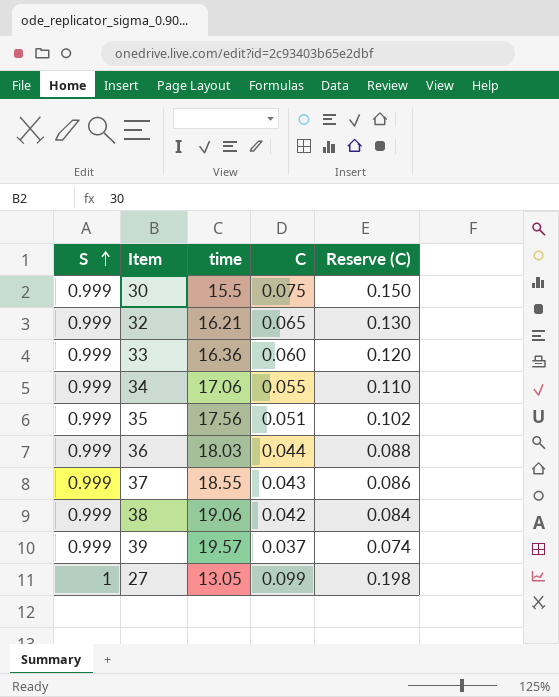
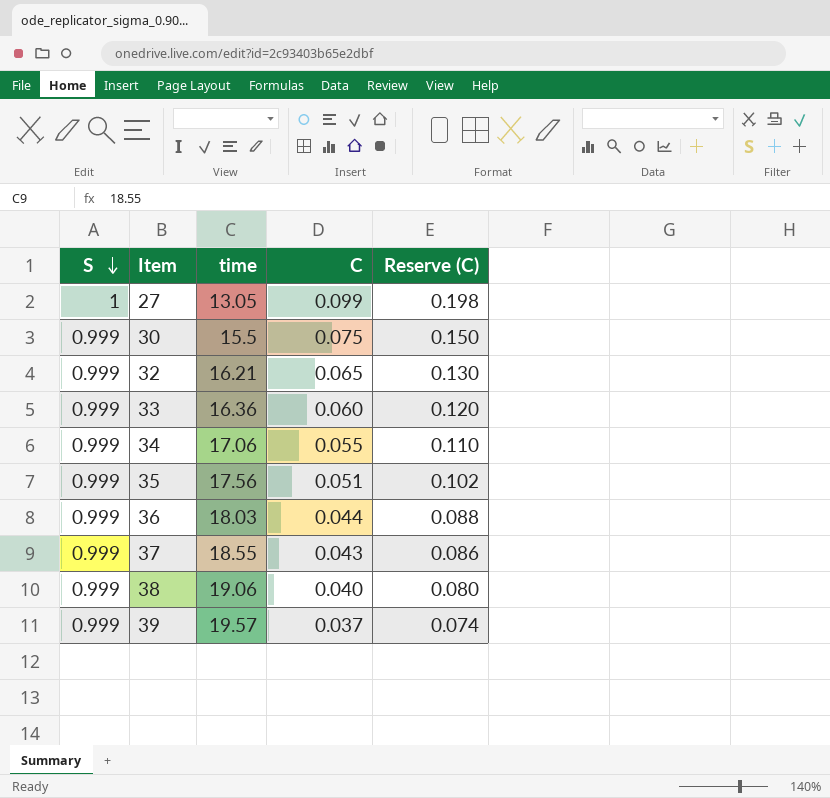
row order: S ascending -> S descending
38 | C: 0.042 -> 0.040
38 | Reserve (C): 0.084 -> 0.080

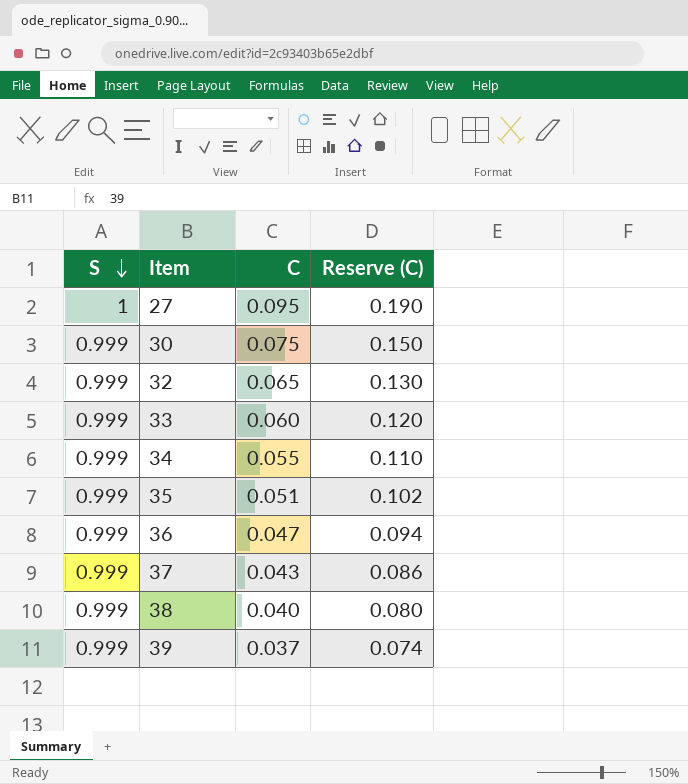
column time | position: 3 -> none
27 | C: 0.099 -> 0.095
27 | Reserve (C): 0.198 -> 0.190
36 | C: 0.044 -> 0.047
36 | Reserve (C): 0.088 -> 0.094

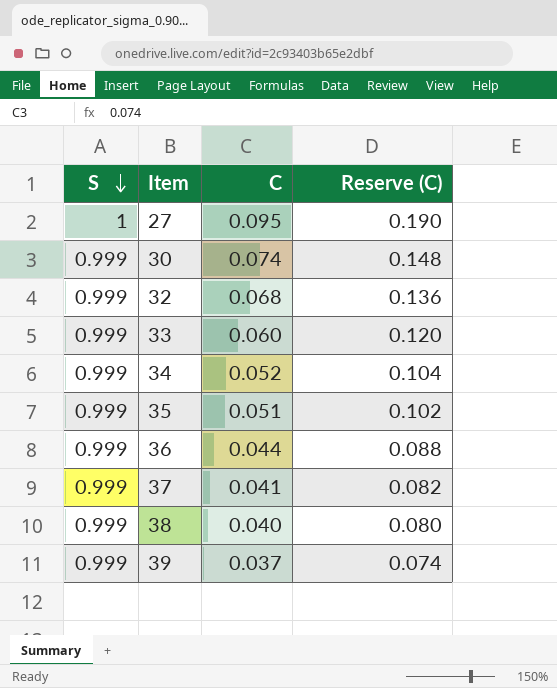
30 | C: 0.075 -> 0.074
30 | Reserve (C): 0.150 -> 0.148
32 | C: 0.065 -> 0.068
32 | Reserve (C): 0.130 -> 0.136
34 | C: 0.055 -> 0.052
34 | Reserve (C): 0.110 -> 0.104
36 | C: 0.047 -> 0.044
36 | Reserve (C): 0.094 -> 0.088
37 | C: 0.043 -> 0.041
37 | Reserve (C): 0.086 -> 0.082

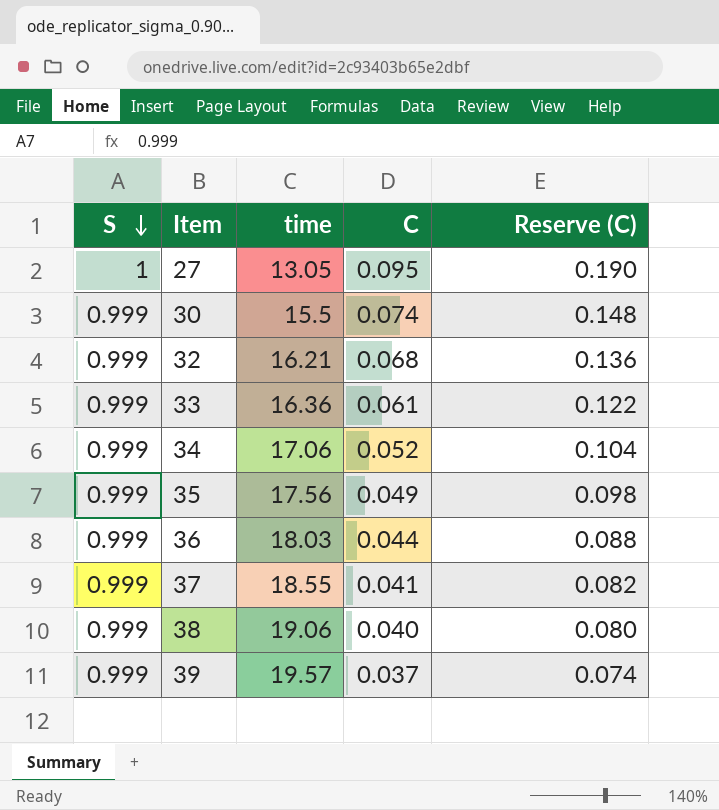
column time | position: none -> 3
33 | C: 0.060 -> 0.061
33 | Reserve (C): 0.120 -> 0.122
35 | C: 0.051 -> 0.049
35 | Reserve (C): 0.102 -> 0.098

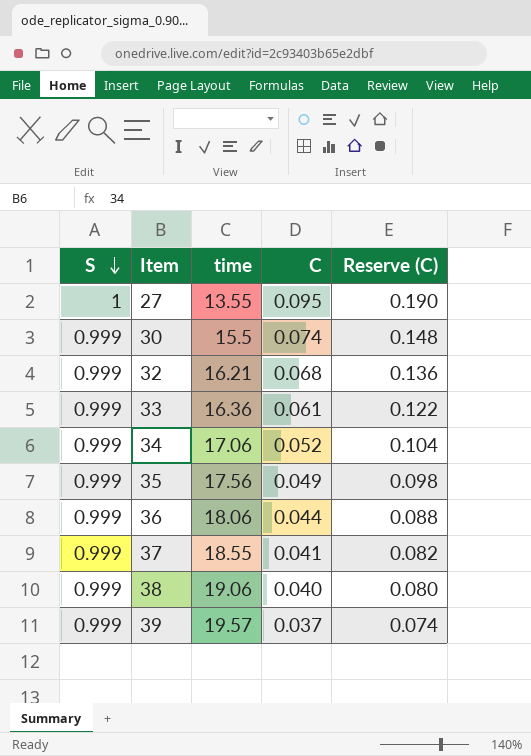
27 | time: 13.05 -> 13.55
36 | time: 18.03 -> 18.06

